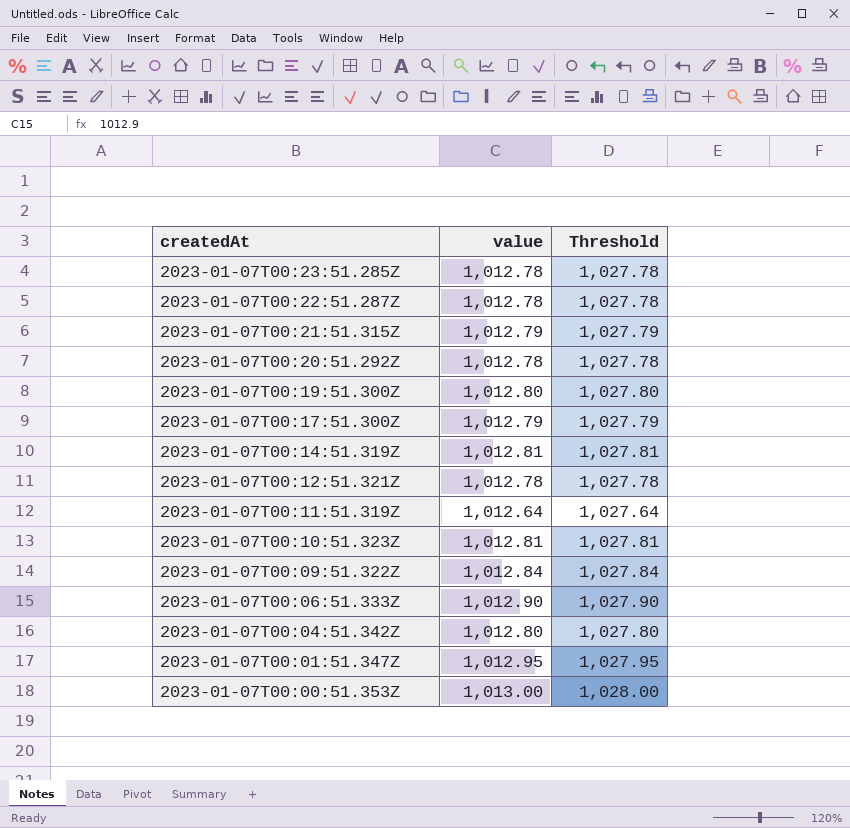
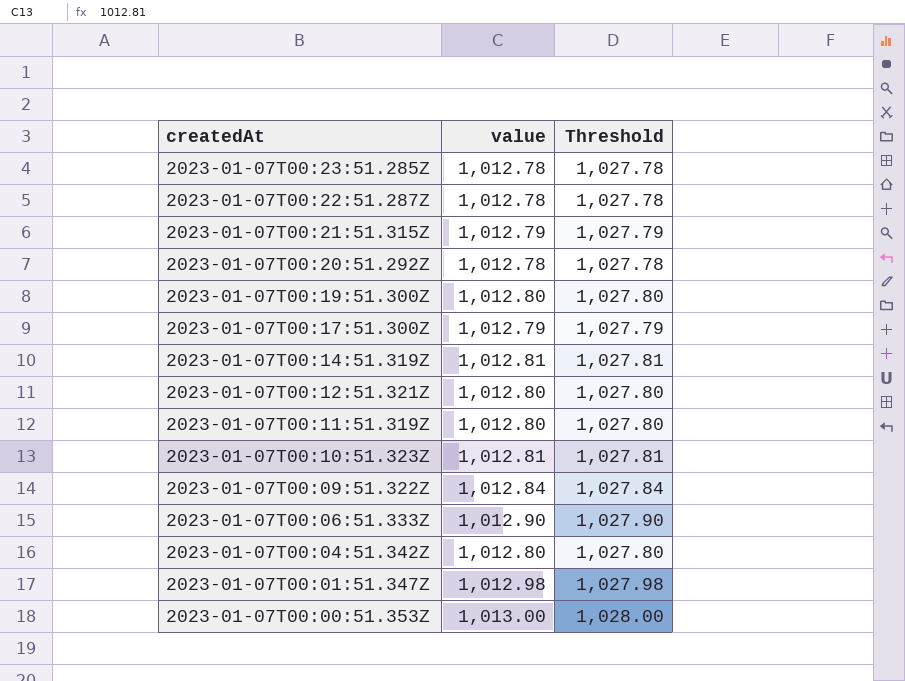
2023-01-07T00:12:51.321Z | value: 1,012.78 -> 1,012.80
2023-01-07T00:12:51.321Z | Threshold: 1,027.78 -> 1,027.80
2023-01-07T00:11:51.319Z | value: 1,012.64 -> 1,012.80
2023-01-07T00:11:51.319Z | Threshold: 1,027.64 -> 1,027.80
2023-01-07T00:01:51.347Z | value: 1,012.95 -> 1,012.98
2023-01-07T00:01:51.347Z | Threshold: 1,027.95 -> 1,027.98

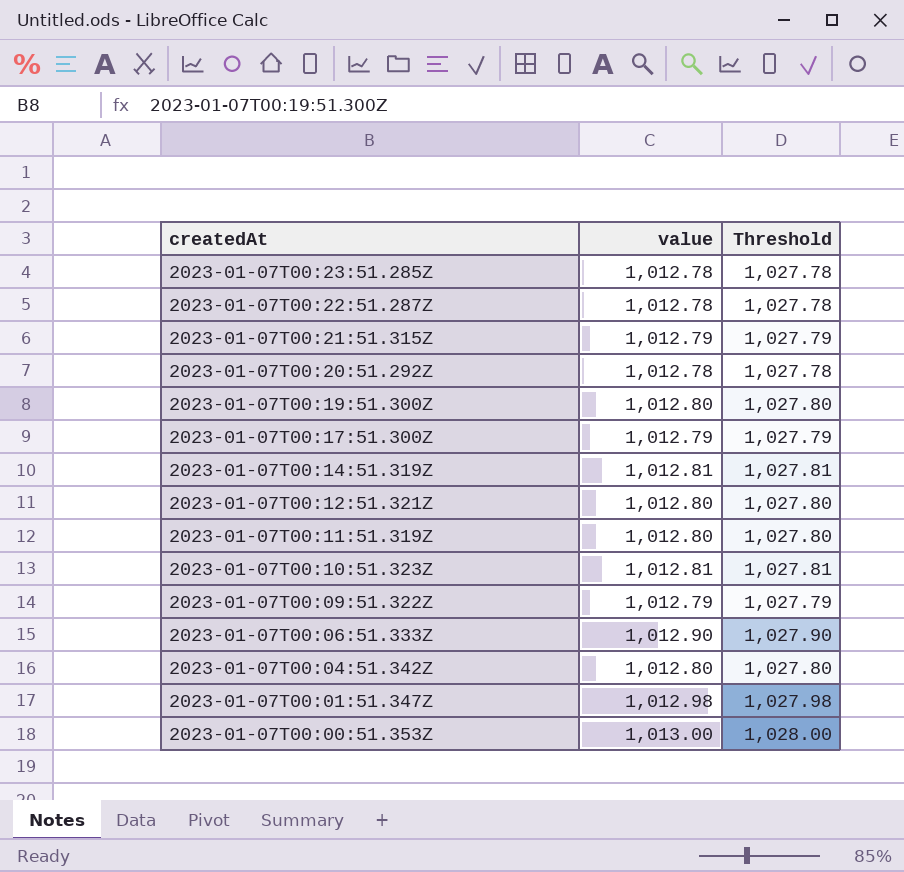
2023-01-07T00:09:51.322Z | value: 1,012.84 -> 1,012.79
2023-01-07T00:09:51.322Z | Threshold: 1,027.84 -> 1,027.79

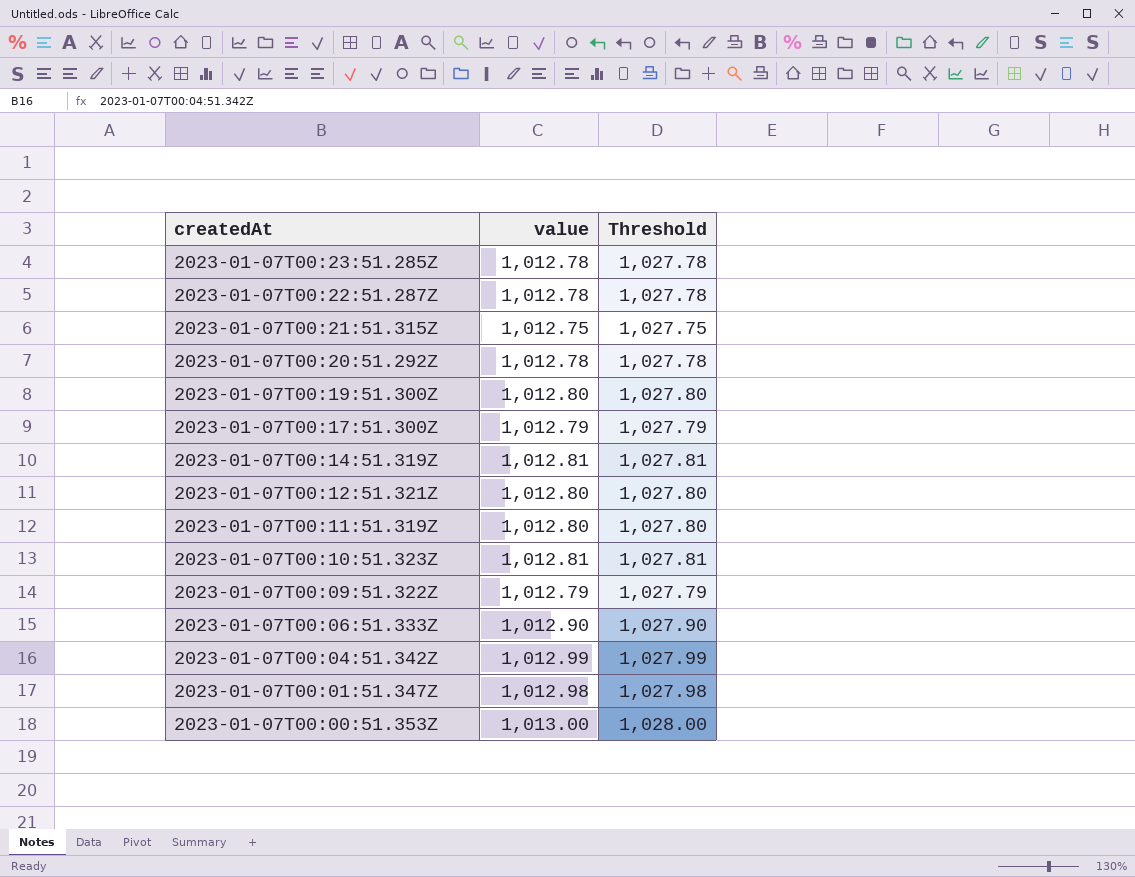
2023-01-07T00:21:51.315Z | value: 1,012.79 -> 1,012.75
2023-01-07T00:21:51.315Z | Threshold: 1,027.79 -> 1,027.75
2023-01-07T00:04:51.342Z | value: 1,012.80 -> 1,012.99
2023-01-07T00:04:51.342Z | Threshold: 1,027.80 -> 1,027.99

